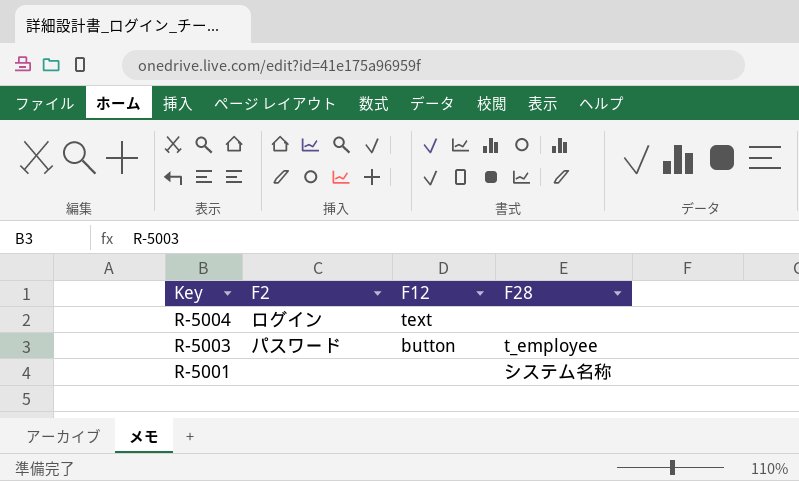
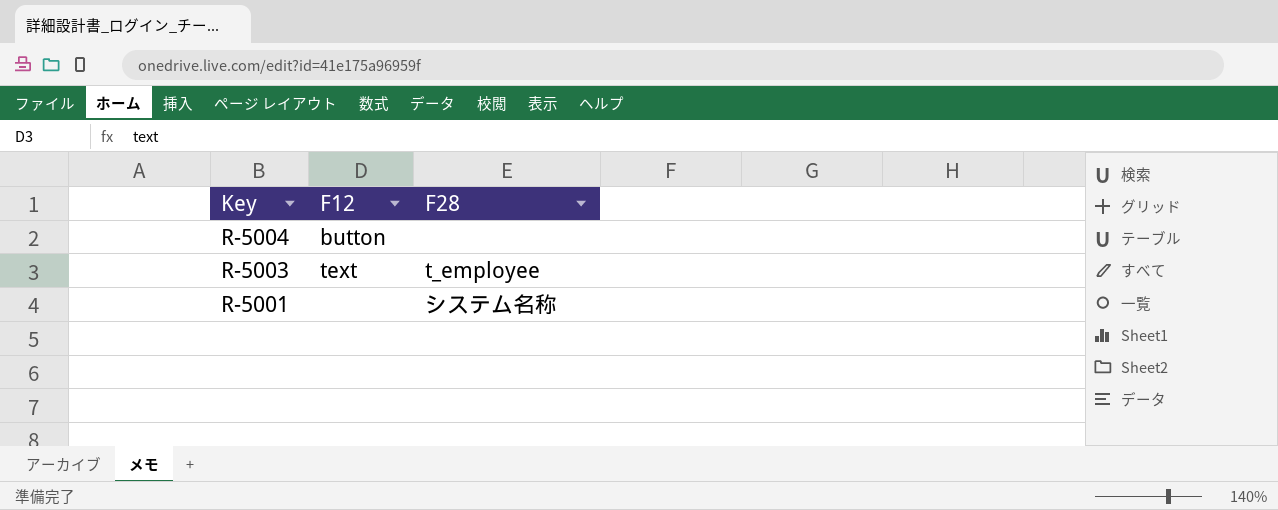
column F2 | position: 2 -> none
R-5004 | F12: text -> button
R-5003 | F12: button -> text

